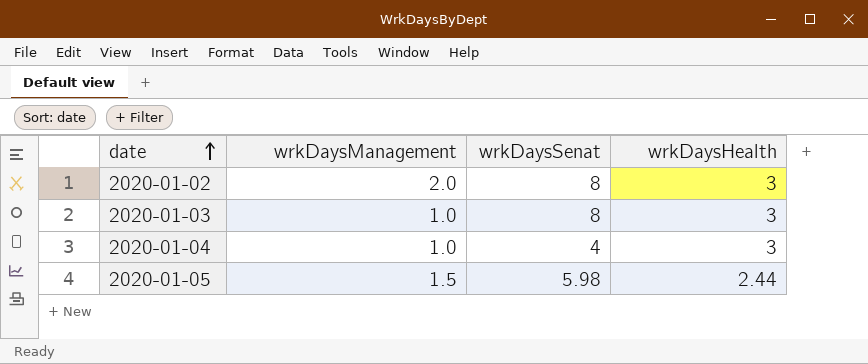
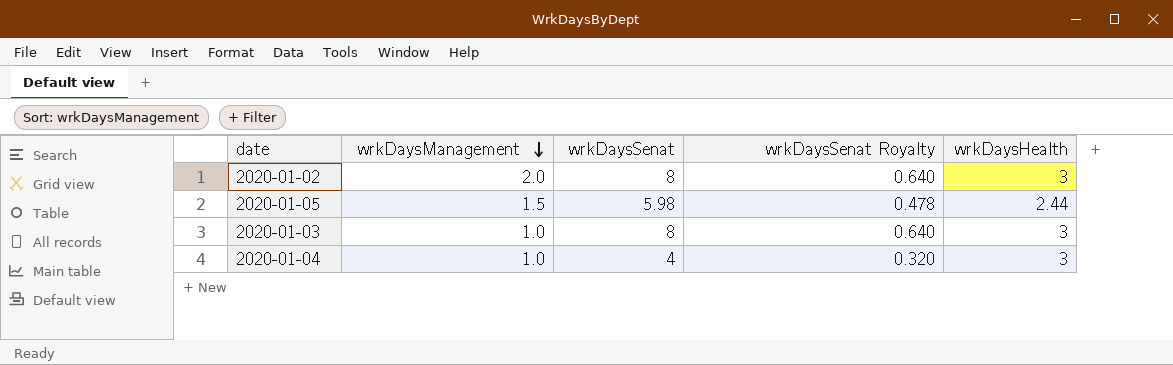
row order: date ascending -> wrkDaysManagement descending
column wrkDaysSenat Royalty | formula: none -> [wrkDaysSenat] * 0.08

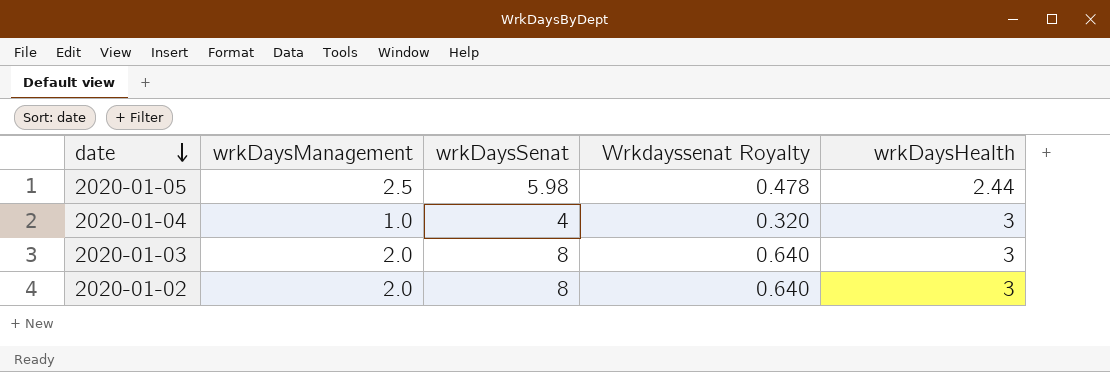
row order: wrkDaysManagement descending -> date descending
column name: wrkDaysSenat Royalty -> Wrkdayssenat Royalty
2020-01-05 | wrkDaysManagement: 1.5 -> 2.5
2020-01-03 | wrkDaysManagement: 1.0 -> 2.0

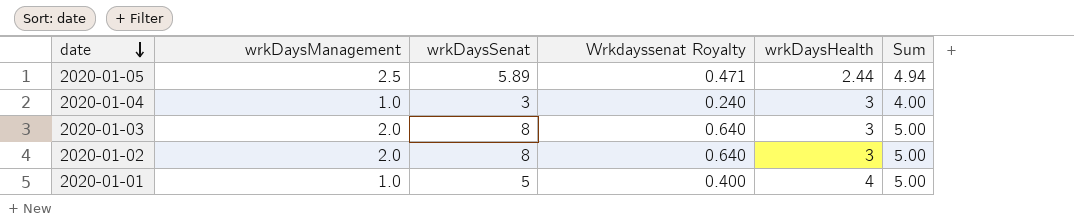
column Sum | formula: none -> [wrkDaysManagement] + [wrkDaysHealth]
2020-01-05 | wrkDaysSenat: 5.98 -> 5.89
2020-01-05 | Wrkdayssenat Royalty: 0.478 -> 0.471
2020-01-04 | wrkDaysSenat: 4 -> 3
2020-01-04 | Wrkdayssenat Royalty: 0.320 -> 0.240
row 2020-01-01: none -> 1.0 | 5 | 0.400 | 4 | 5.00

